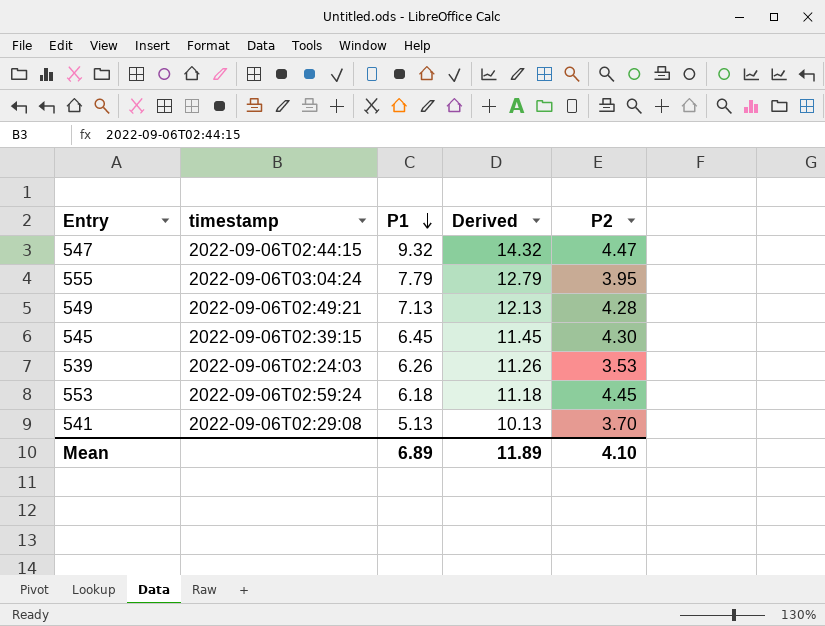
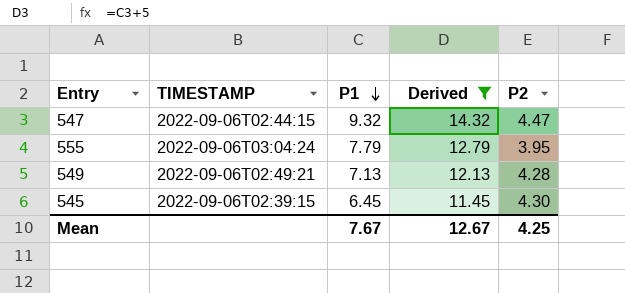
filter: none -> Derived >= 11.45
column name: timestamp -> TIMESTAMP
Mean | P1: 6.89 -> 7.67
Mean | Derived: 11.89 -> 12.67
Mean | P2: 4.10 -> 4.25

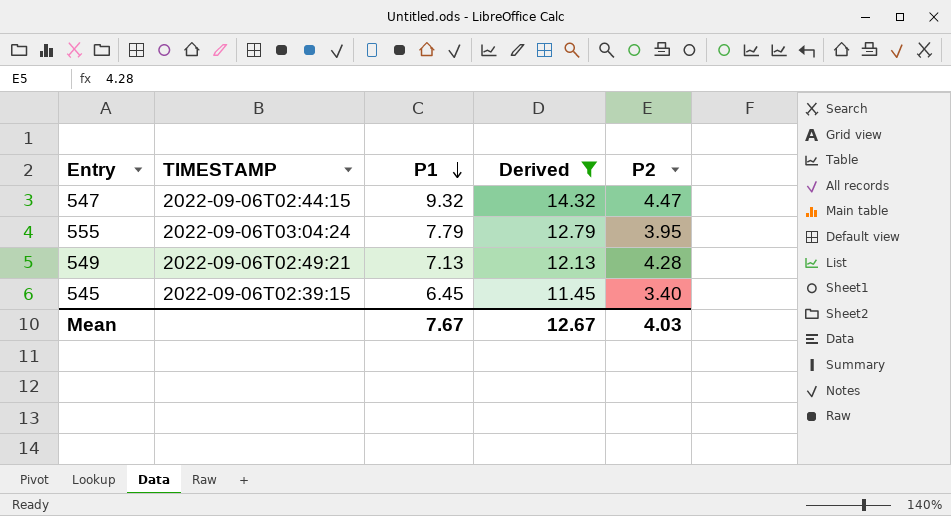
545 | P2: 4.30 -> 3.40
Mean | P2: 4.25 -> 4.03

